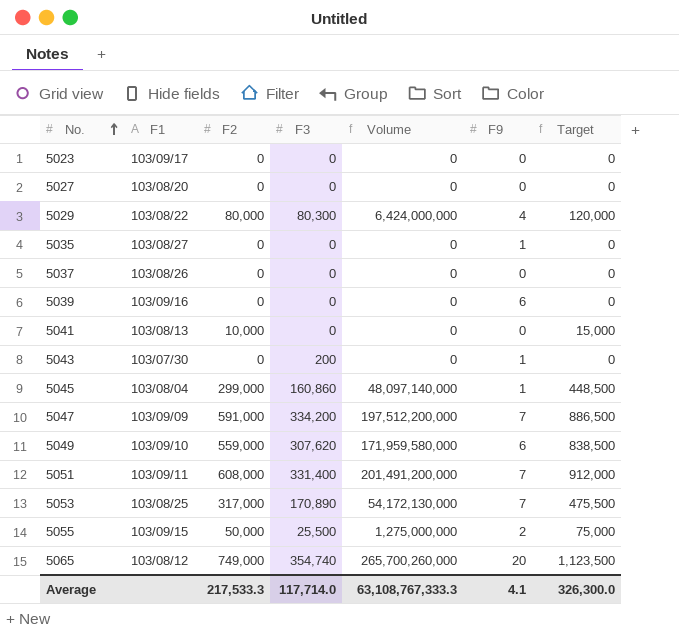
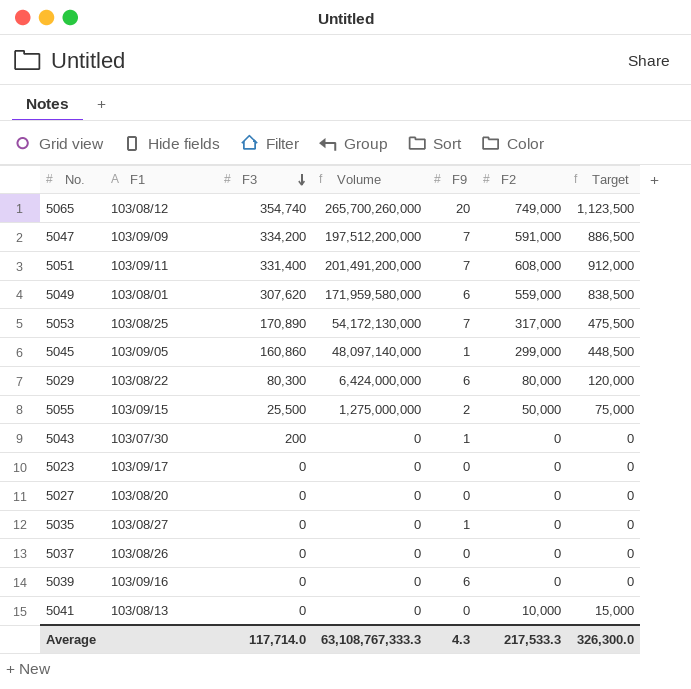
row order: No. ascending -> F3 descending
column F2 | position: 3 -> 6
5049 | F1: 103/09/10 -> 103/08/01
5045 | F1: 103/08/04 -> 103/09/05
5029 | F9: 4 -> 6
Average | F9: 4.1 -> 4.3

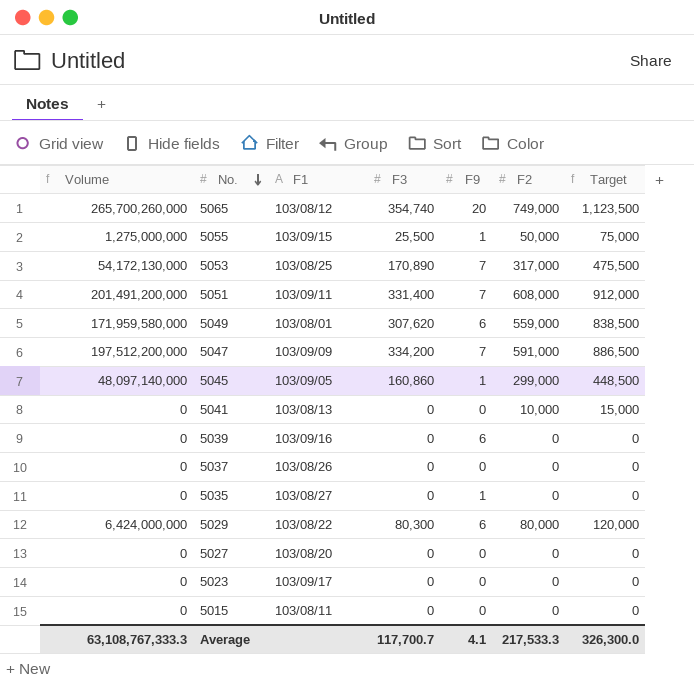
row order: F3 descending -> No. descending
column Volume | position: 4 -> 1
row 5043: 103/07/30 | 200 | 0 | 1 | 0 | 0 -> none
5055 | F9: 2 -> 1
row 5015: none -> 0 | 103/08/11 | 0 | 0 | 0 | 0
Average | F3: 117,714.0 -> 117,700.7
Average | F9: 4.3 -> 4.1

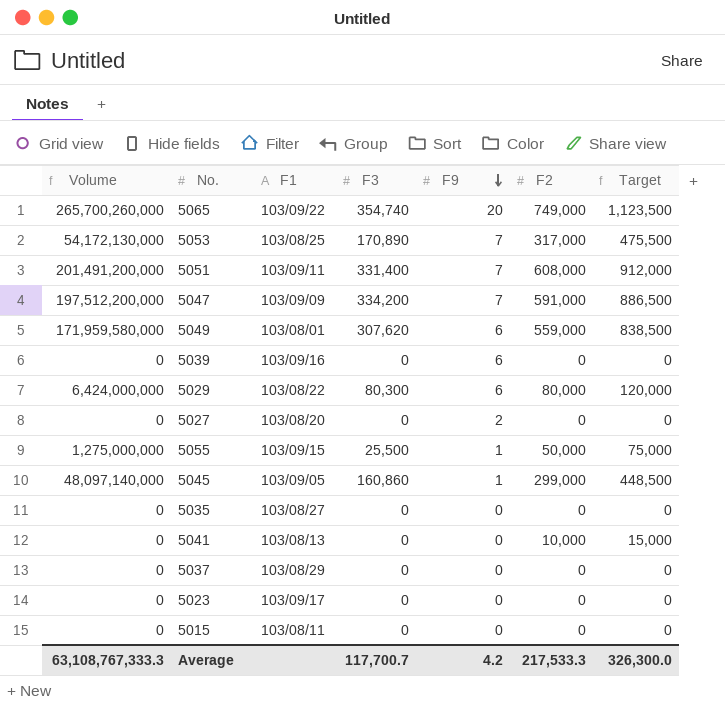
row order: No. descending -> F9 descending
5065 | F1: 103/08/12 -> 103/09/22
5027 | F9: 0 -> 2
5035 | F9: 1 -> 0
5037 | F1: 103/08/26 -> 103/08/29
Average | F9: 4.1 -> 4.2

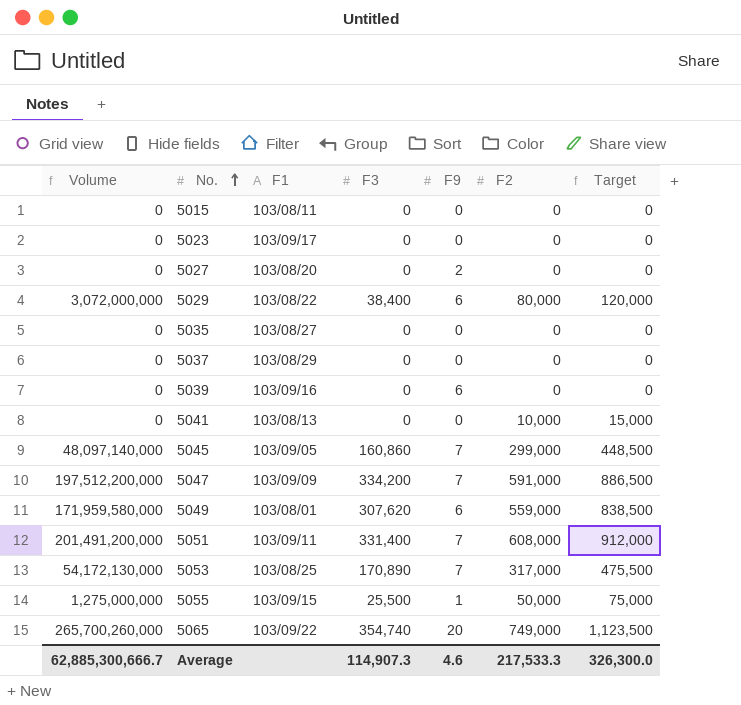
row order: F9 descending -> No. ascending
5029 | Volume: 6,424,000,000 -> 3,072,000,000
5029 | F3: 80,300 -> 38,400
5045 | F9: 1 -> 7
Average | Volume: 63,108,767,333.3 -> 62,885,300,666.7
Average | F3: 117,700.7 -> 114,907.3
Average | F9: 4.2 -> 4.6

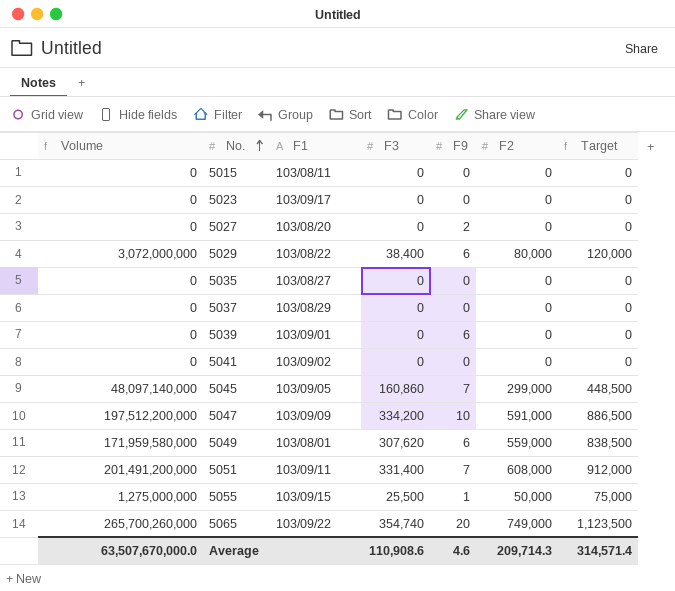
row 5053: 54,172,130,000 | 103/08/25 | 170,890 | 7 | 317,000 | 475,500 -> none
5039 | F1: 103/09/16 -> 103/09/01
5041 | F1: 103/08/13 -> 103/09/02
5041 | F2: 10,000 -> 0
5041 | Target: 15,000 -> 0
5047 | F9: 7 -> 10
Average | Volume: 62,885,300,666.7 -> 63,507,670,000.0
Average | F3: 114,907.3 -> 110,908.6
Average | F2: 217,533.3 -> 209,714.3
Average | Target: 326,300.0 -> 314,571.4

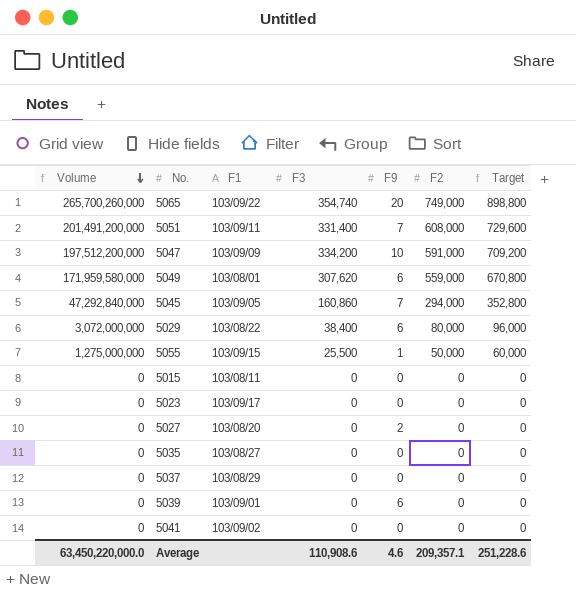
row order: No. ascending -> Volume descending
column Target | formula: [F2] * 1.5 -> [F2] * 1.2
5045 | Volume: 48,097,140,000 -> 47,292,840,000
5045 | F2: 299,000 -> 294,000
Average | Volume: 63,507,670,000.0 -> 63,450,220,000.0
Average | F2: 209,714.3 -> 209,357.1
Average | Target: 314,571.4 -> 251,228.6

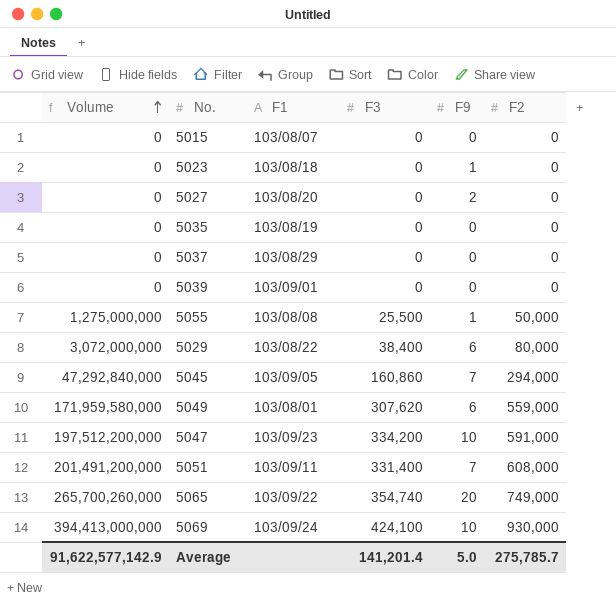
row order: Volume descending -> Volume ascending
column Target | formula: [F2] * 1.2 -> none
row 5041: 0 | 103/09/02 | 0 | 0 | 0 | 0 -> none
5015 | F1: 103/08/11 -> 103/08/07
5023 | F1: 103/09/17 -> 103/08/18
5023 | F9: 0 -> 1
5035 | F1: 103/08/27 -> 103/08/19
5039 | F9: 6 -> 0
5055 | F1: 103/09/15 -> 103/08/08
5047 | F1: 103/09/09 -> 103/09/23
row 5069: none -> 394,413,000,000 | 103/09/24 | 424,100 | 10 | 930,000
Average | Volume: 63,450,220,000.0 -> 91,622,577,142.9
Average | F3: 110,908.6 -> 141,201.4
Average | F9: 4.6 -> 5.0
Average | F2: 209,357.1 -> 275,785.7

